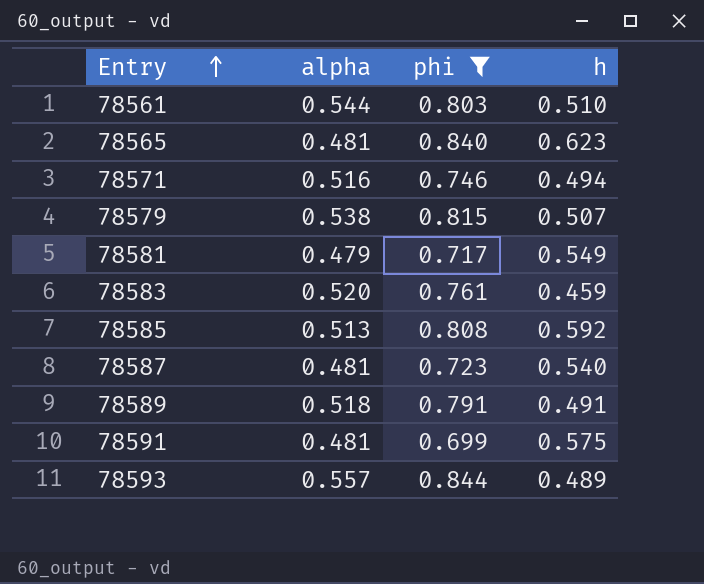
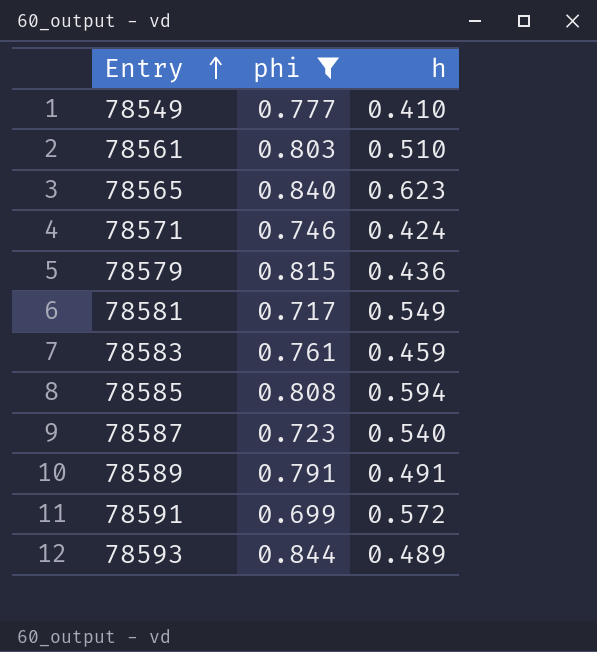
column alpha | position: 2 -> none
row 78549: none -> 0.777 | 0.410
78571 | h: 0.494 -> 0.424
78579 | h: 0.507 -> 0.436
78585 | h: 0.592 -> 0.594
78591 | h: 0.575 -> 0.572

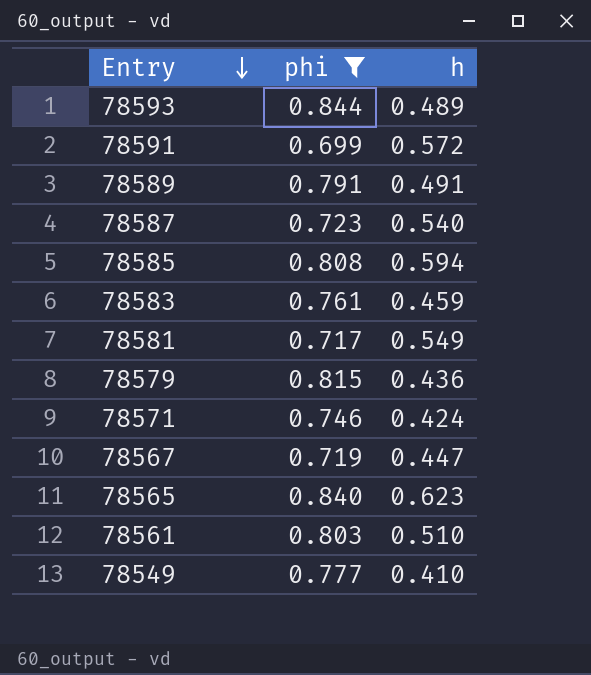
row order: Entry ascending -> Entry descending
row 78567: none -> 0.719 | 0.447

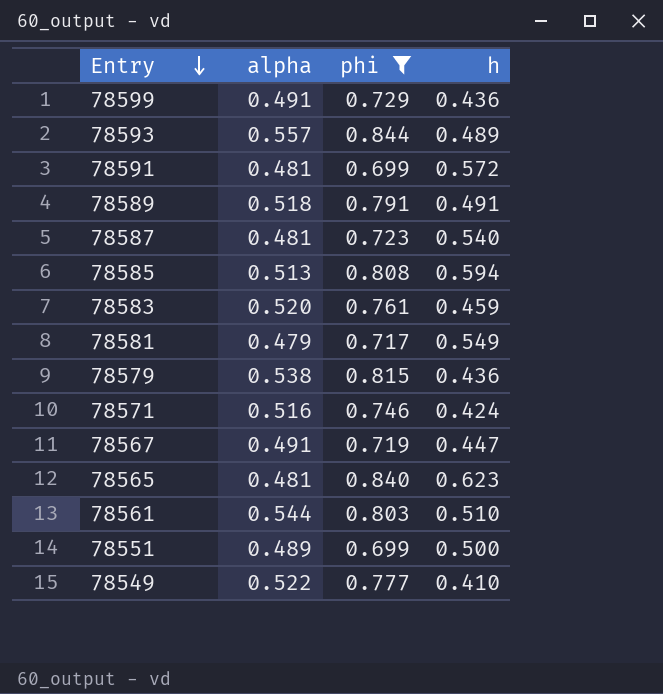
column alpha | position: none -> 2
row 78599: none -> 0.491 | 0.729 | 0.436
row 78551: none -> 0.489 | 0.699 | 0.500

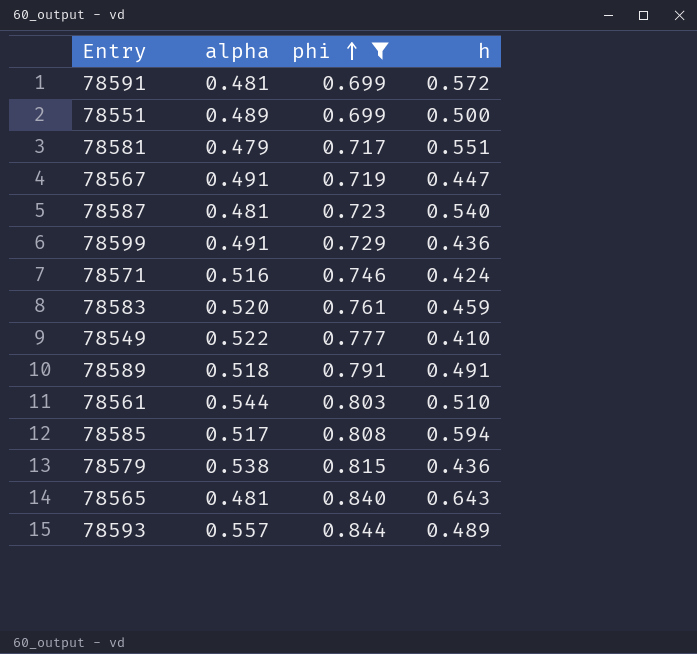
row order: Entry descending -> phi ascending
78581 | h: 0.549 -> 0.551
78585 | alpha: 0.513 -> 0.517
78565 | h: 0.623 -> 0.643

